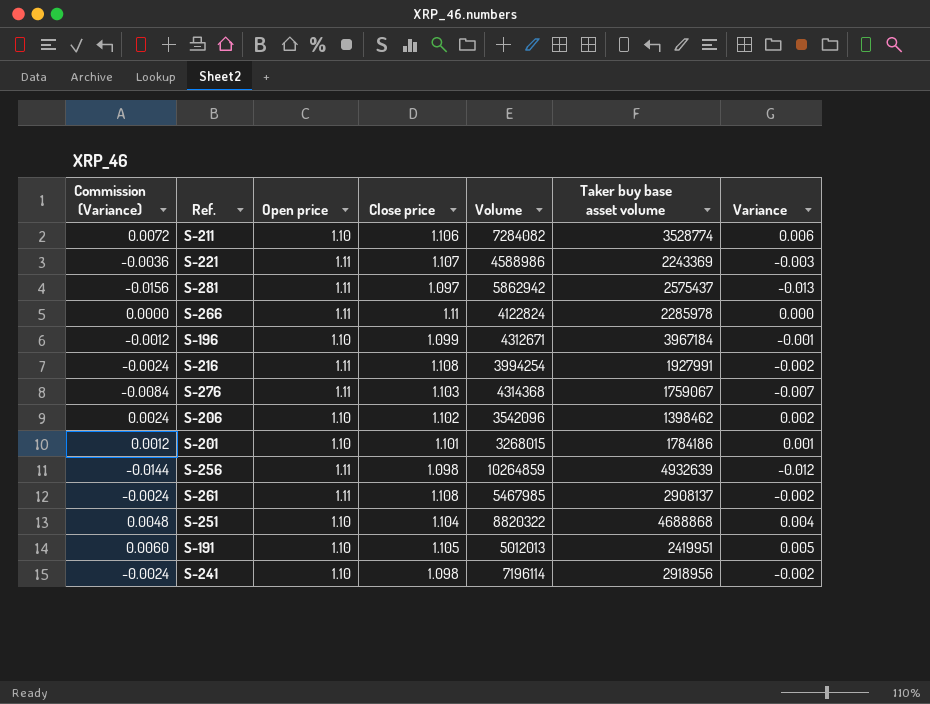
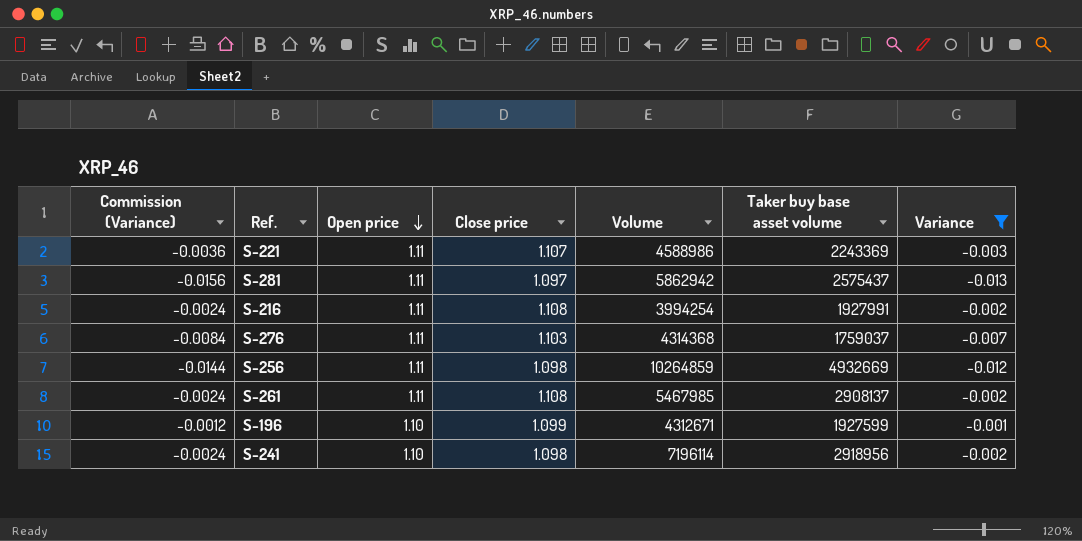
filter: none -> Variance <= -0.001
row order: none -> Open price descending
S-276 | Taker buy base asset volume: 1759067 -> 1759037
S-256 | Taker buy base asset volume: 4932639 -> 4932669
S-196 | Taker buy base asset volume: 3967184 -> 1927599

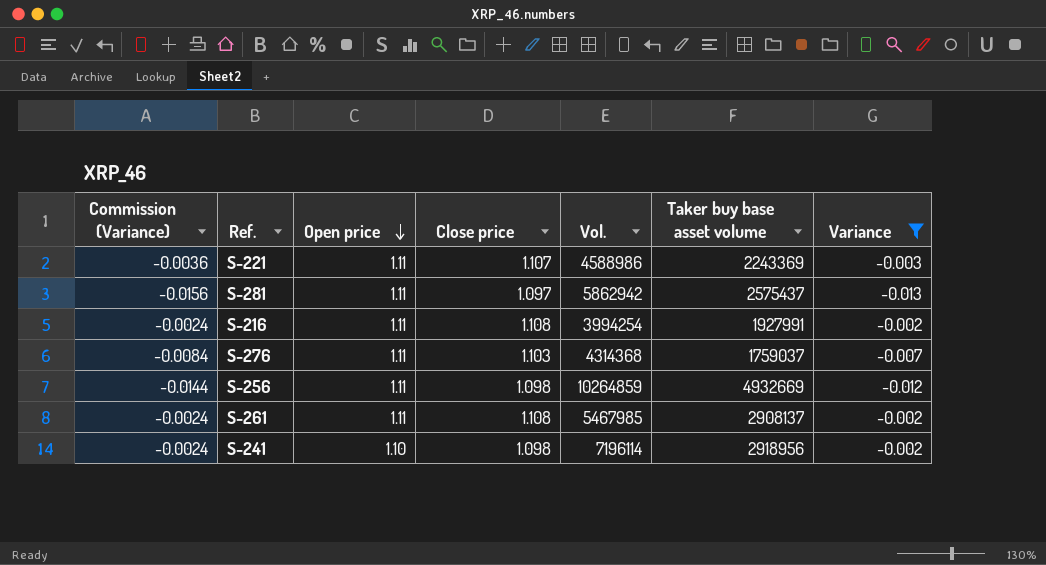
column name: Volume -> Vol.
row S-196: -0.0012 | 1.10 | 1.099 | 4312671 | 1927599 | -0.001 -> none

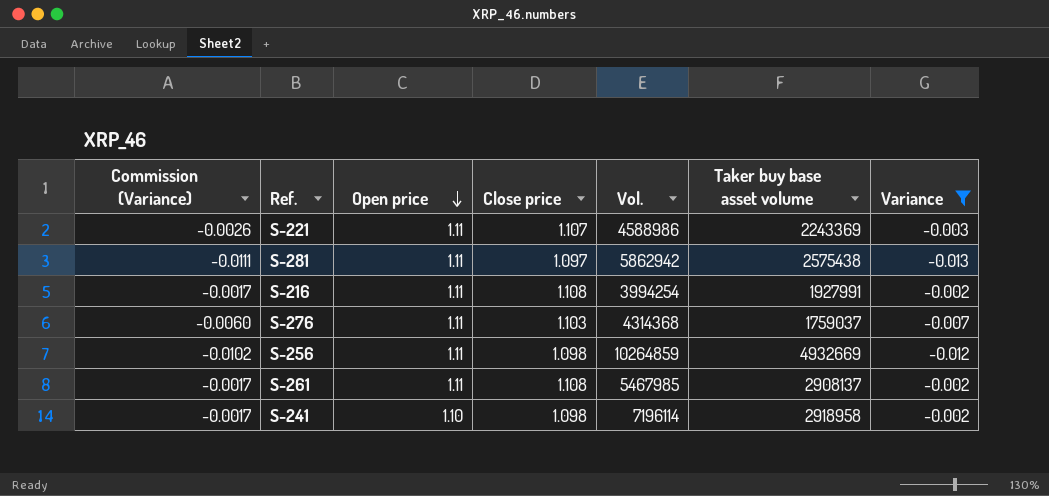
column Commission (Variance) | formula: [Variance] * 1.2 -> [Variance] * 0.85
S-281 | Taker buy base asset volume: 2575437 -> 2575438
S-241 | Taker buy base asset volume: 2918956 -> 2918958

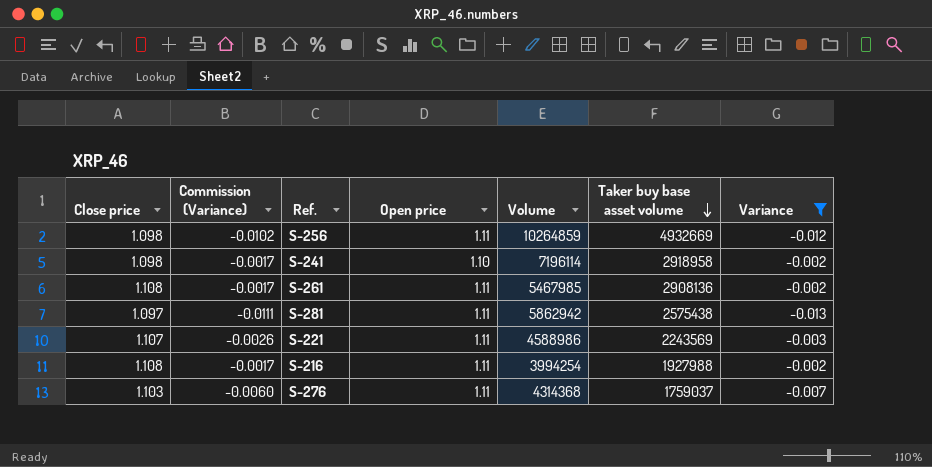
row order: Open price descending -> Taker buy base asset volume descending
column Close price | position: 4 -> 1
column name: Vol. -> Volume
S-261 | Taker buy base asset volume: 2908137 -> 2908136
S-221 | Taker buy base asset volume: 2243369 -> 2243569
S-216 | Taker buy base asset volume: 1927991 -> 1927988

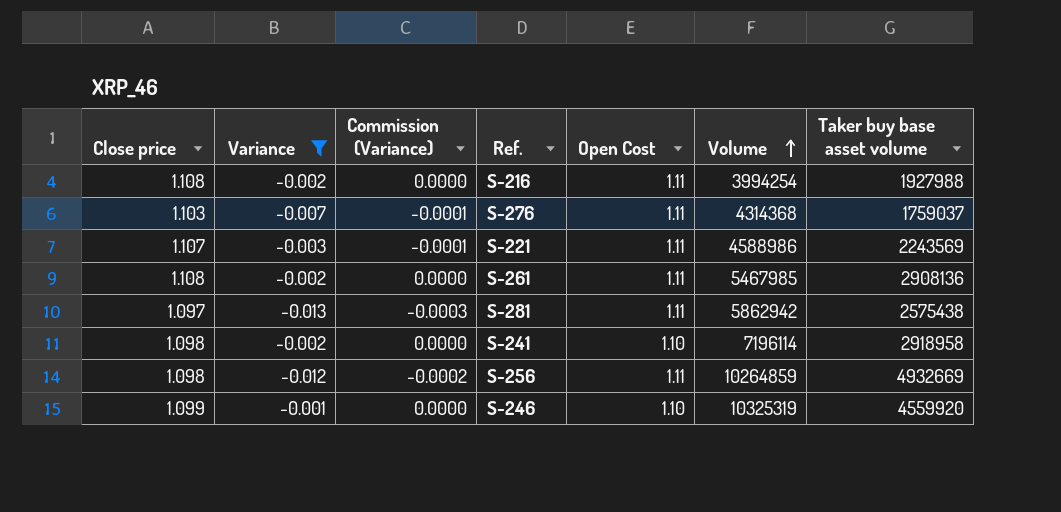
row order: Taker buy base asset volume descending -> Volume ascending
column Variance | position: 7 -> 2
column Commission (Variance) | formula: [Variance] * 0.85 -> [Variance] * 0.02
column name: Open price -> Open Cost
row S-246: none -> 1.099 | -0.001 | 0.0000 | 1.10 | 10325319 | 4559920

